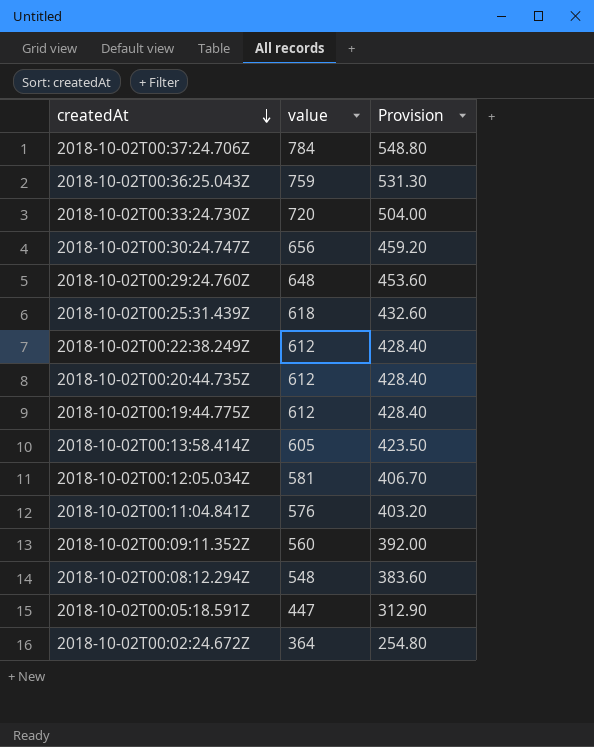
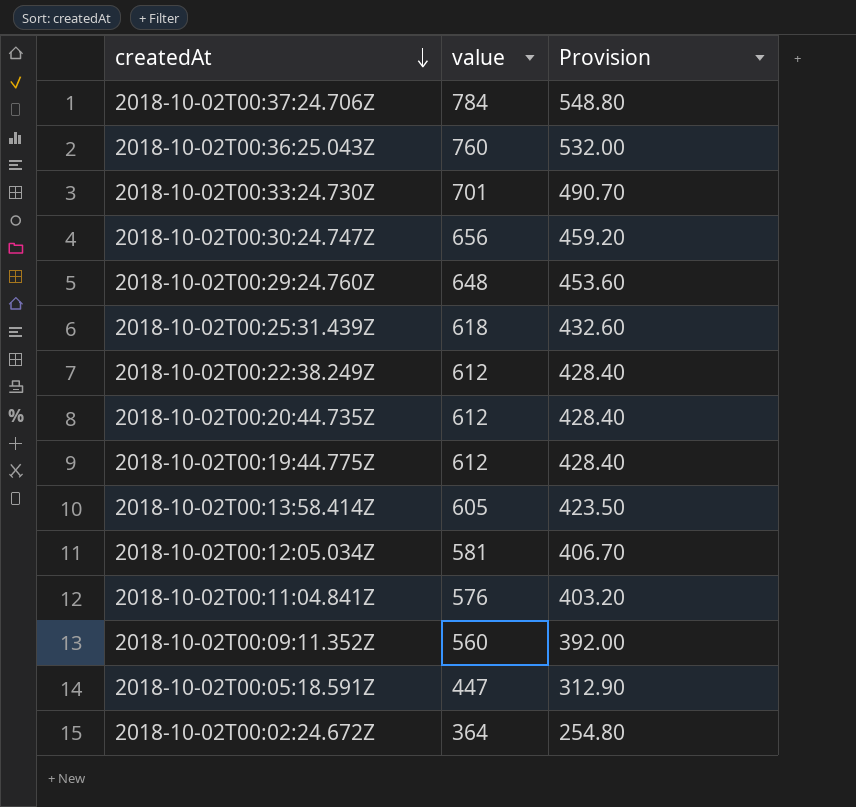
row 2018-10-02T00:08:12.294Z: 548 | 383.60 -> none
2018-10-02T00:36:25.043Z | value: 759 -> 760
2018-10-02T00:36:25.043Z | Provision: 531.30 -> 532.00
2018-10-02T00:33:24.730Z | value: 720 -> 701
2018-10-02T00:33:24.730Z | Provision: 504.00 -> 490.70

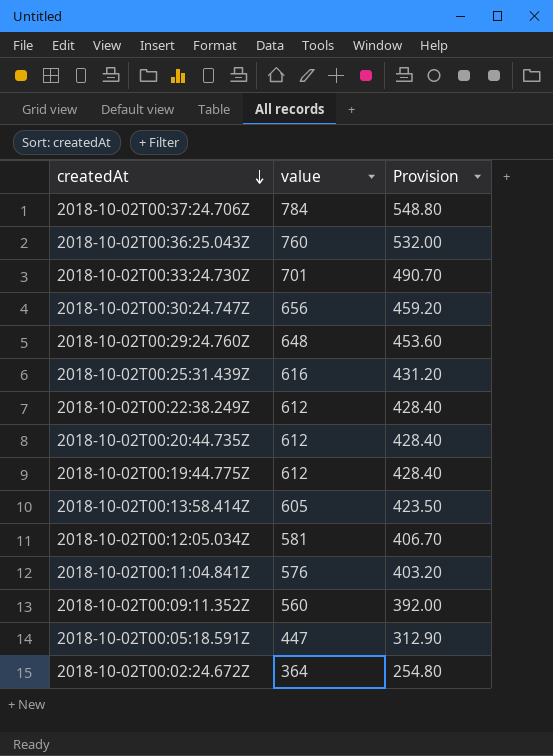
2018-10-02T00:25:31.439Z | value: 618 -> 616
2018-10-02T00:25:31.439Z | Provision: 432.60 -> 431.20

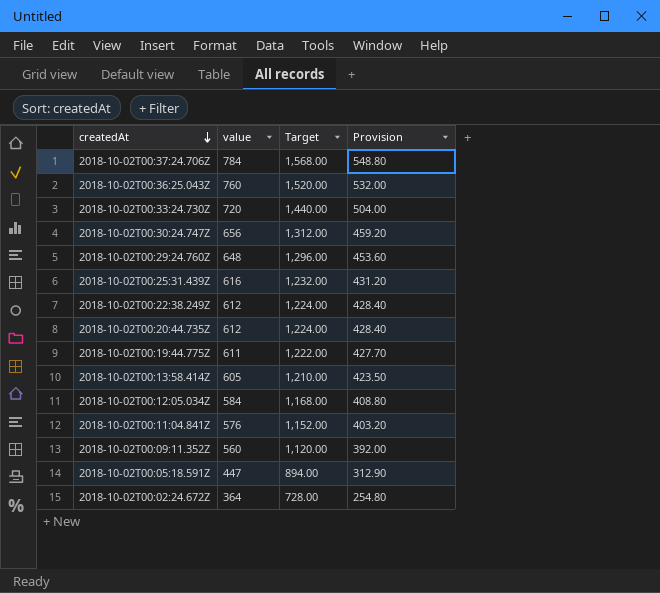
column Target | formula: none -> [value] * 2
2018-10-02T00:33:24.730Z | value: 701 -> 720
2018-10-02T00:33:24.730Z | Provision: 490.70 -> 504.00
2018-10-02T00:19:44.775Z | value: 612 -> 611
2018-10-02T00:19:44.775Z | Provision: 428.40 -> 427.70
2018-10-02T00:12:05.034Z | value: 581 -> 584
2018-10-02T00:12:05.034Z | Provision: 406.70 -> 408.80

